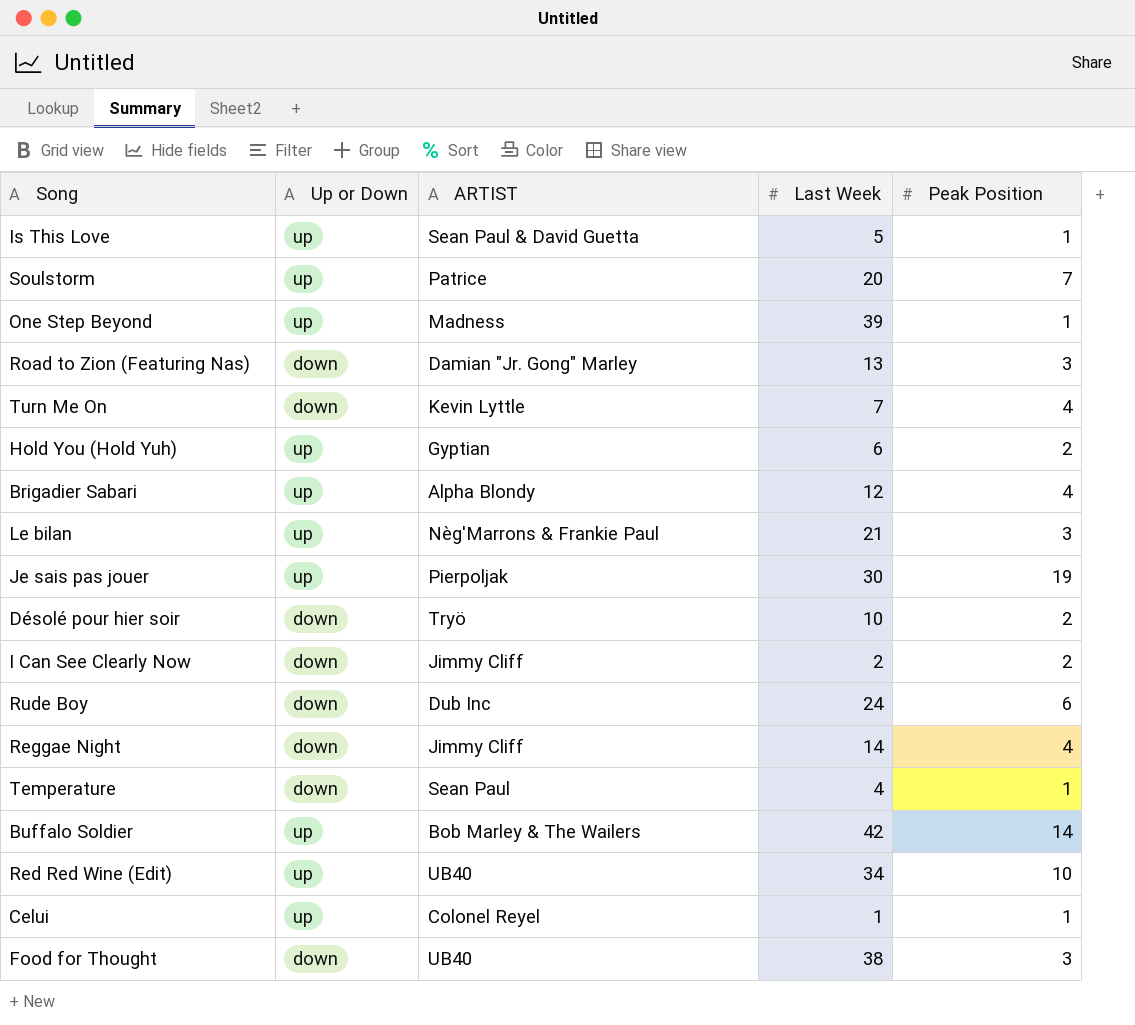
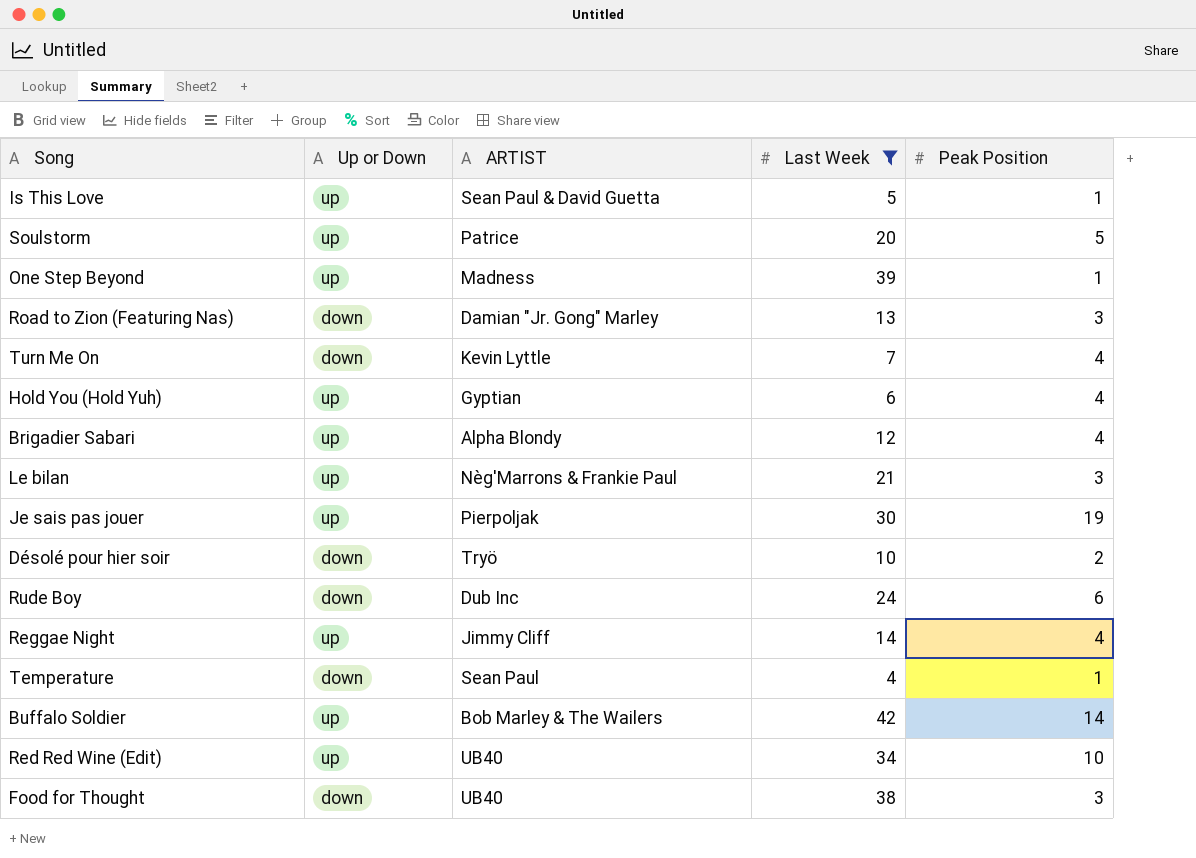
filter: none -> Last Week >= 4
Soulstorm | Peak Position: 7 -> 5
Hold You (Hold Yuh) | Peak Position: 2 -> 4
Reggae Night | Up or Down: down -> up

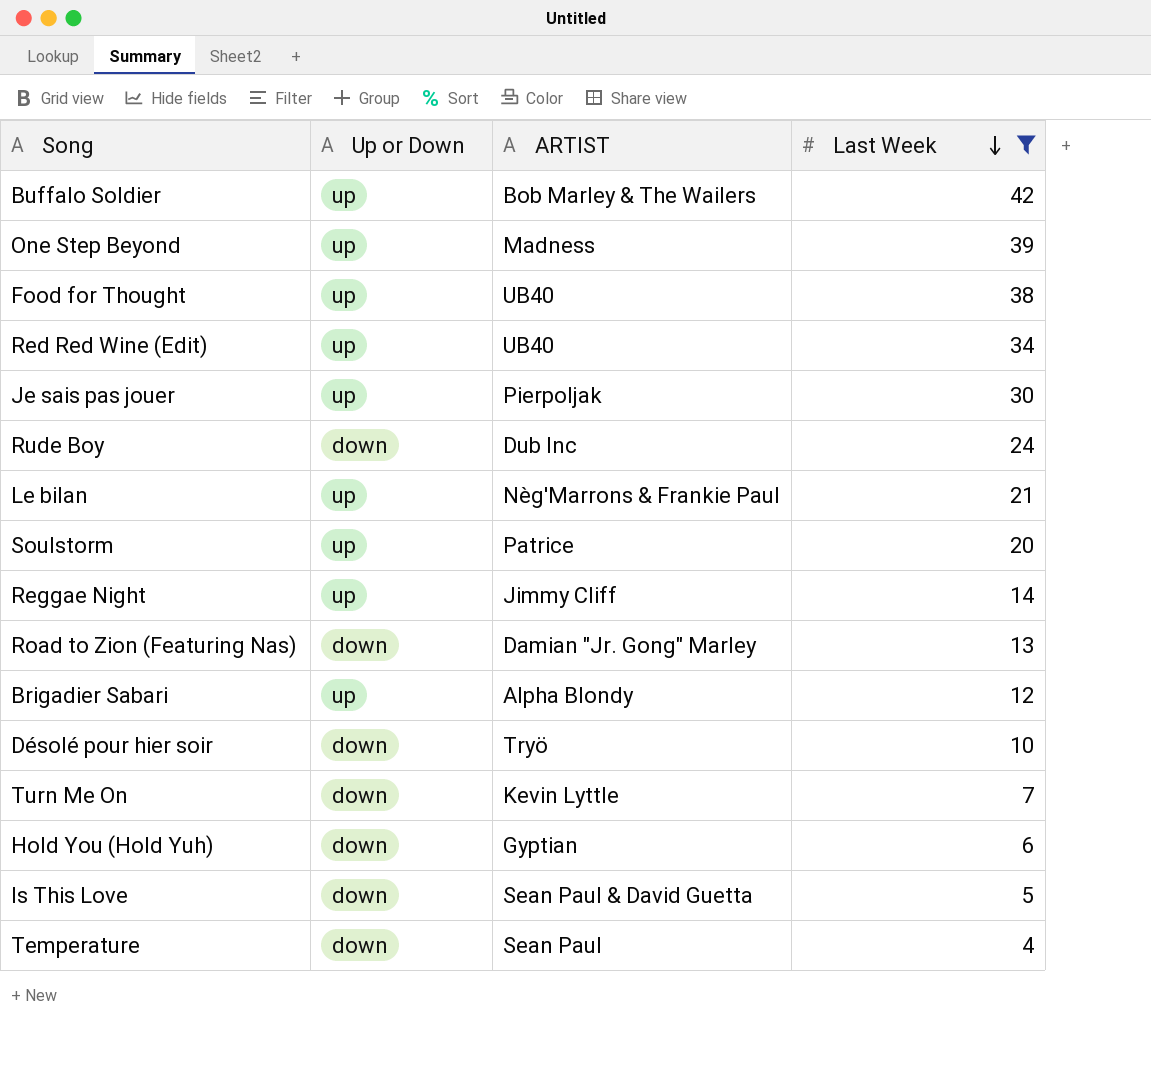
row order: none -> Last Week descending
column Peak Position | position: 5 -> none
Food for Thought | Up or Down: down -> up
Hold You (Hold Yuh) | Up or Down: up -> down
Is This Love | Up or Down: up -> down

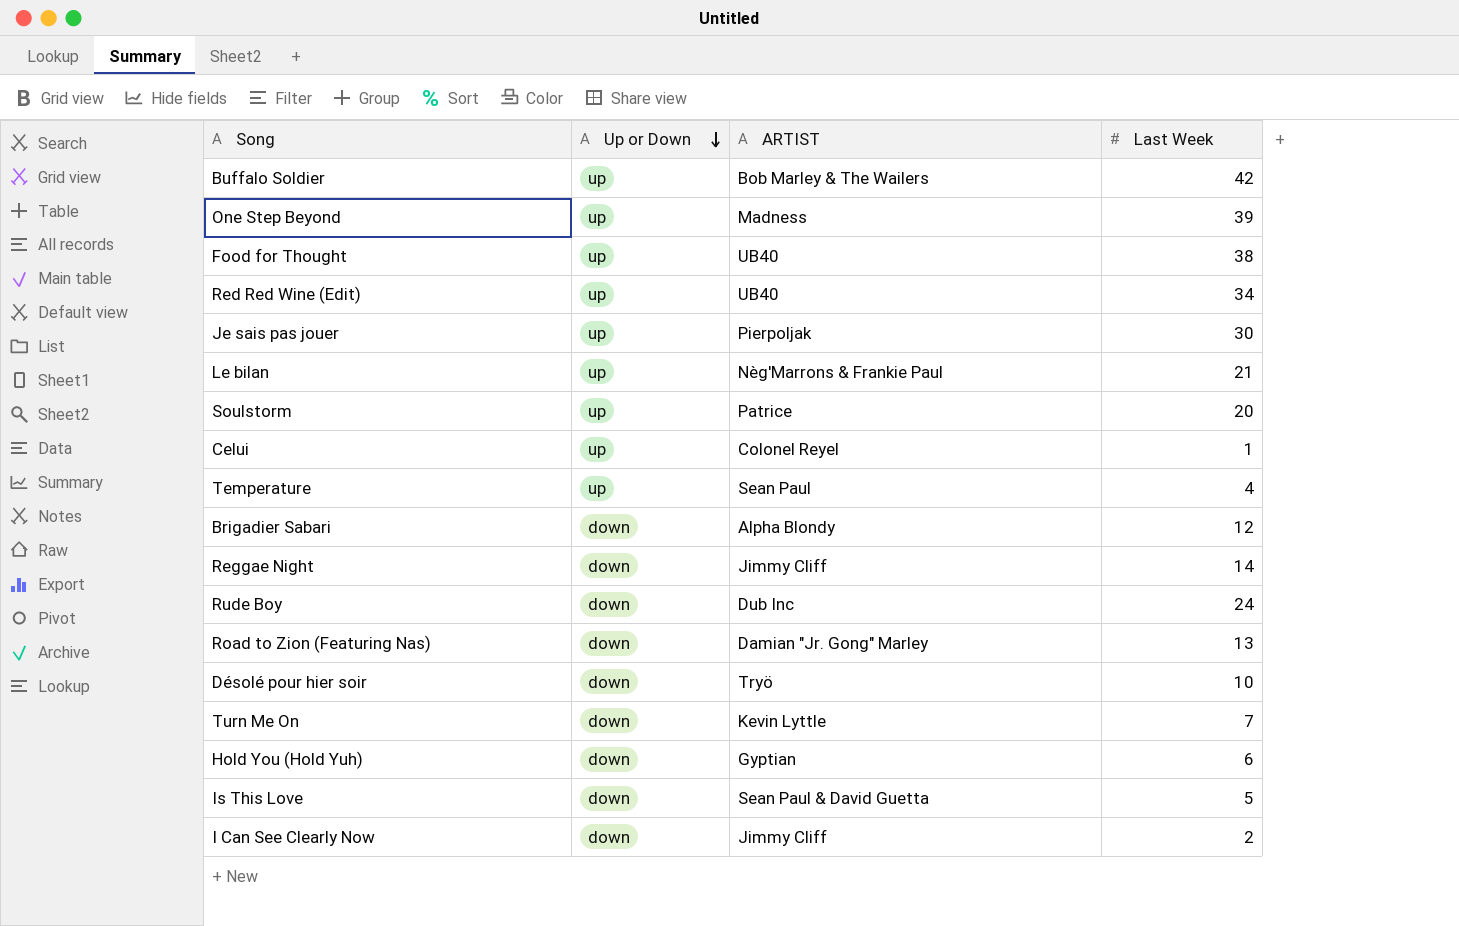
filter: Last Week >= 4 -> none
row order: Last Week descending -> Up or Down descending
Temperature | Up or Down: down -> up
Brigadier Sabari | Up or Down: up -> down
Reggae Night | Up or Down: up -> down

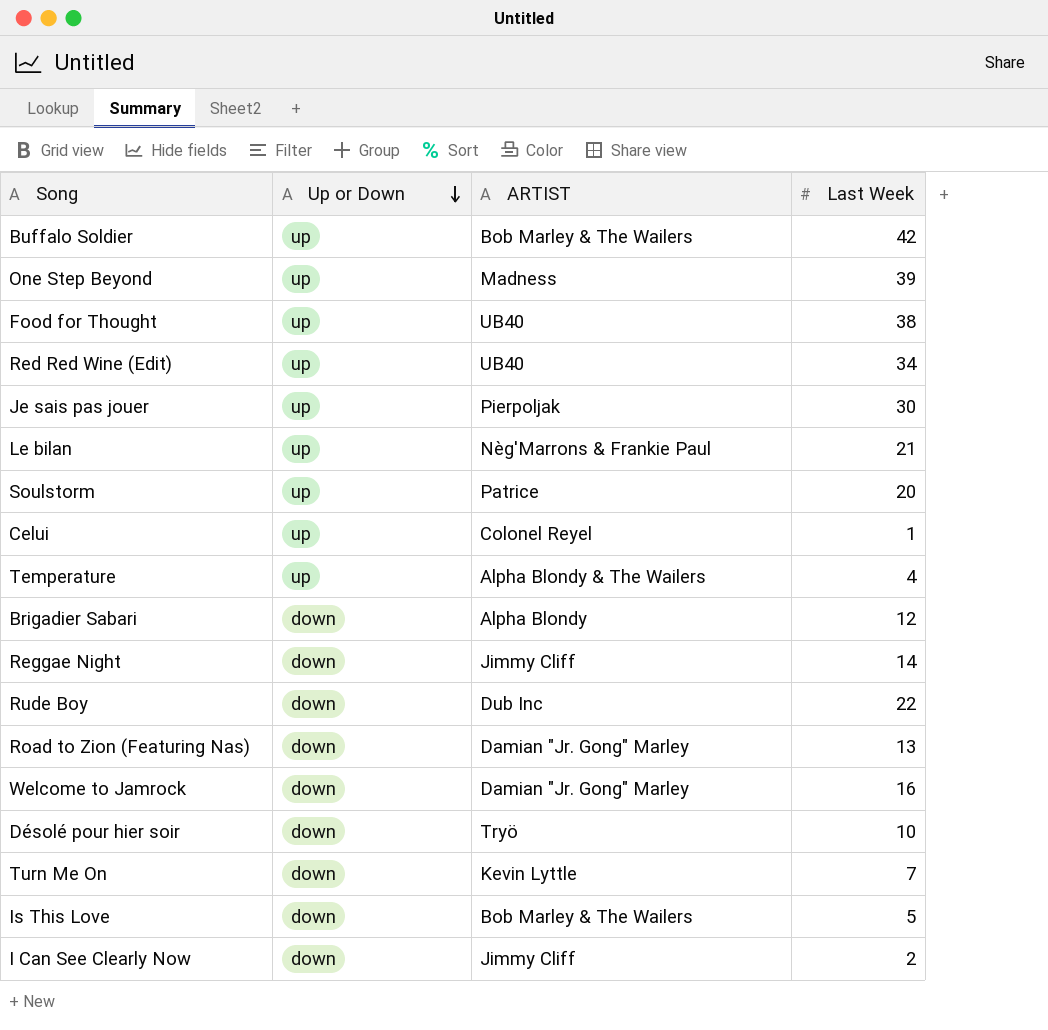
row Hold You (Hold Yuh): down | Gyptian | 6 -> none
Temperature | ARTIST: Sean Paul -> Alpha Blondy & The Wailers
Rude Boy | Last Week: 24 -> 22
row Welcome to Jamrock: none -> down | Damian "Jr. Gong" Marley | 16
Is This Love | ARTIST: Sean Paul & David Guetta -> Bob Marley & The Wailers

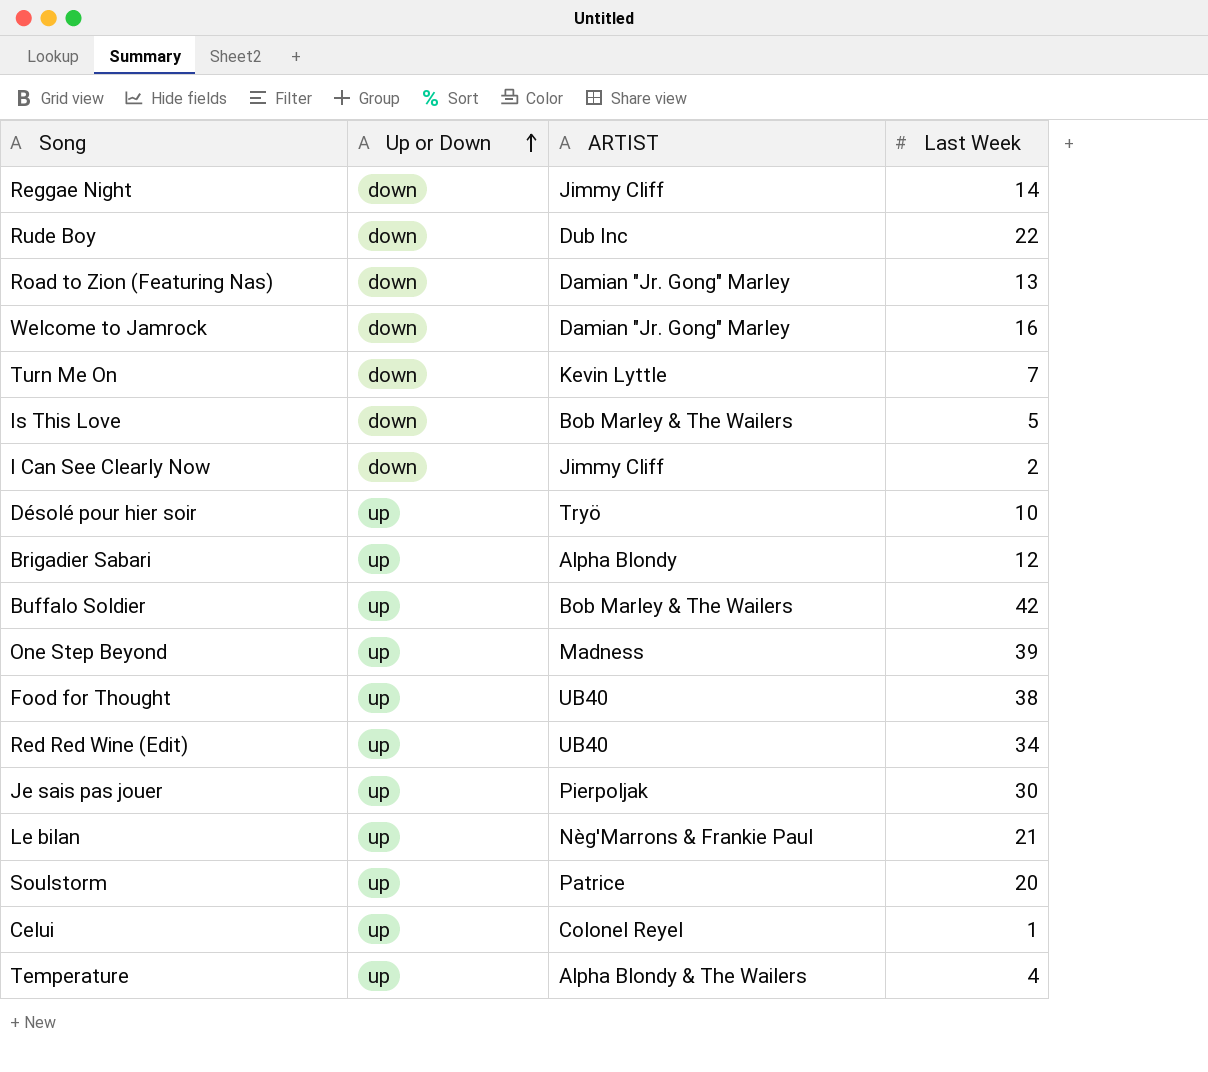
row order: Up or Down descending -> Up or Down ascending
Désolé pour hier soir | Up or Down: down -> up
Brigadier Sabari | Up or Down: down -> up

